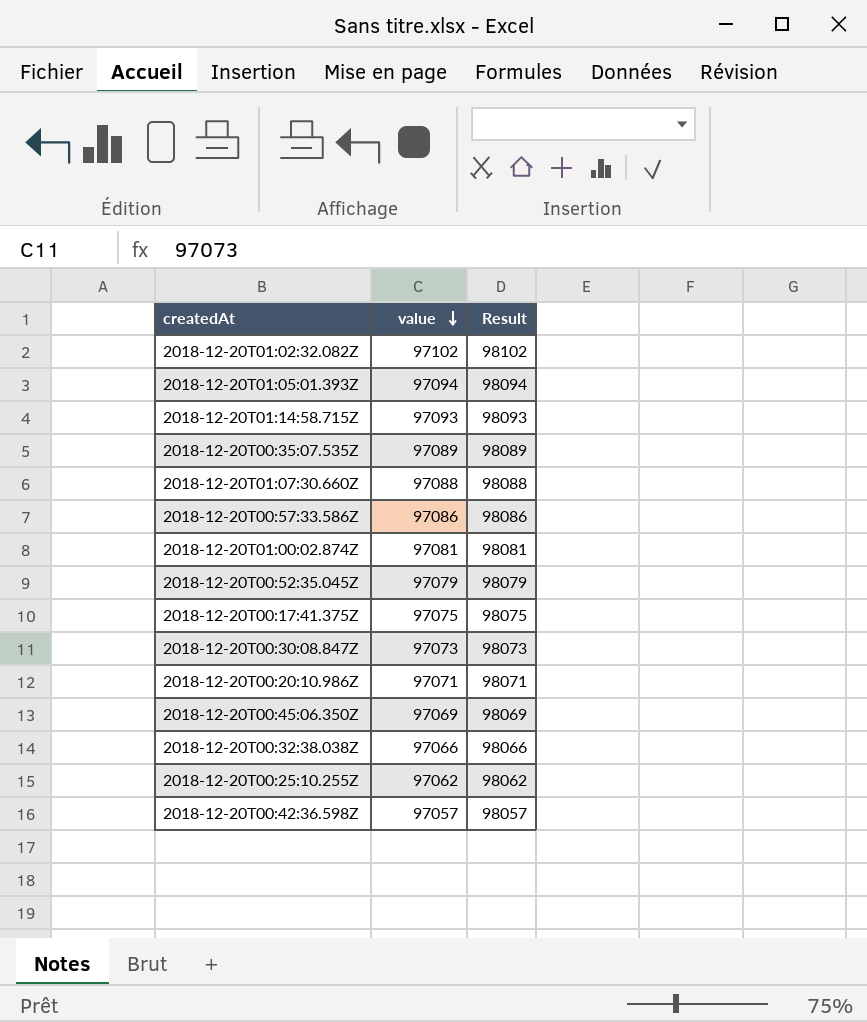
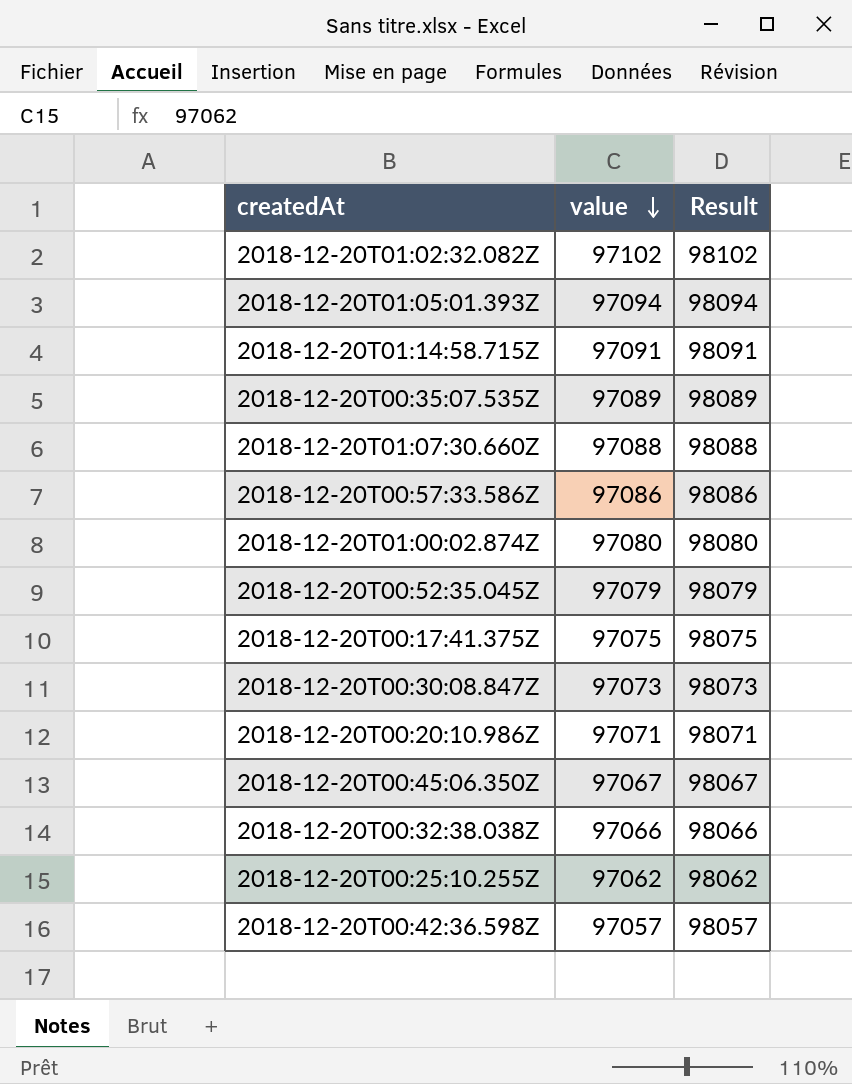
2018-12-20T01:14:58.715Z | value: 97093 -> 97091
2018-12-20T01:14:58.715Z | Result: 98093 -> 98091
2018-12-20T01:00:02.874Z | value: 97081 -> 97080
2018-12-20T01:00:02.874Z | Result: 98081 -> 98080
2018-12-20T00:45:06.350Z | value: 97069 -> 97067
2018-12-20T00:45:06.350Z | Result: 98069 -> 98067

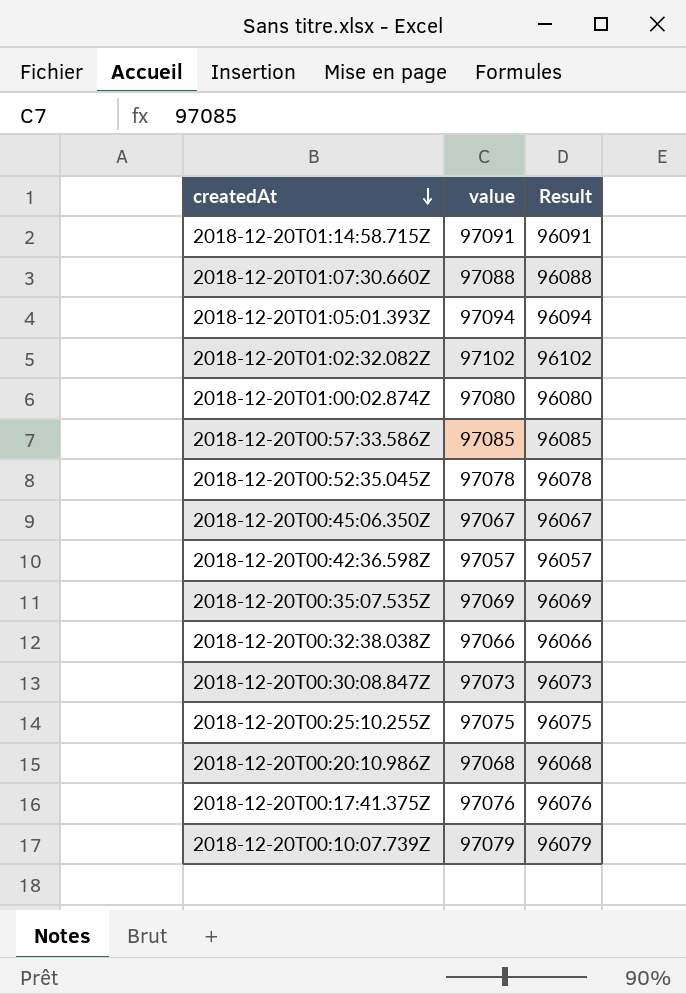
row order: value descending -> createdAt descending
column Result | formula: [value] + 1000 -> [value] - 1000
2018-12-20T00:57:33.586Z | value: 97086 -> 97085
2018-12-20T00:52:35.045Z | value: 97079 -> 97078
2018-12-20T00:35:07.535Z | value: 97089 -> 97069
2018-12-20T00:25:10.255Z | value: 97062 -> 97075
2018-12-20T00:20:10.986Z | value: 97071 -> 97068
2018-12-20T00:17:41.375Z | value: 97075 -> 97076
row 2018-12-20T00:10:07.739Z: none -> 97079 | 96079

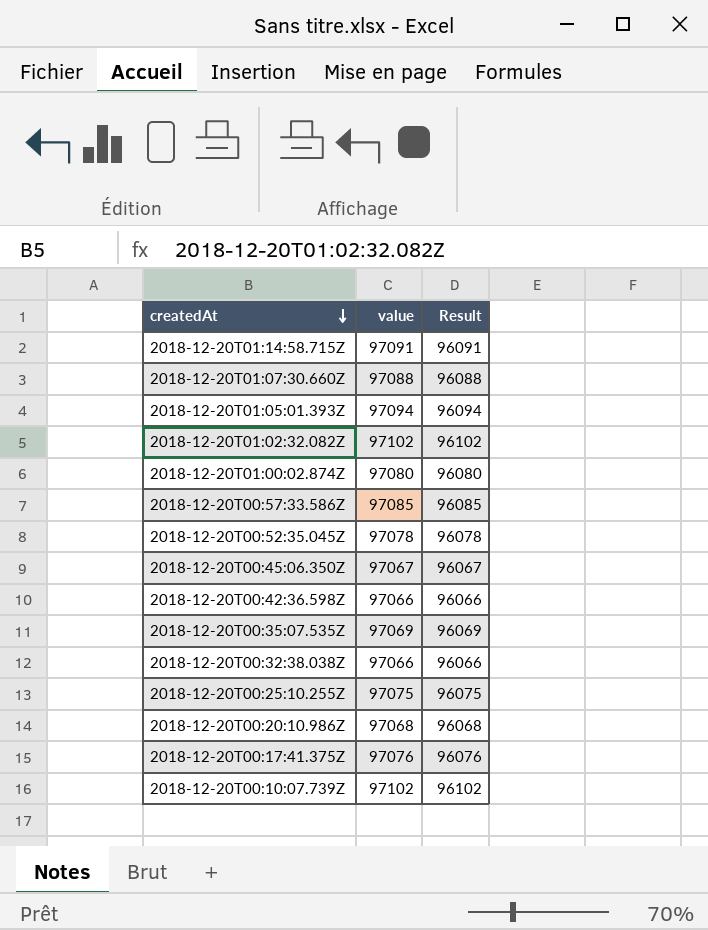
row 2018-12-20T00:30:08.847Z: 97073 | 96073 -> none
2018-12-20T00:42:36.598Z | value: 97057 -> 97066
2018-12-20T00:42:36.598Z | Result: 96057 -> 96066
2018-12-20T00:10:07.739Z | value: 97079 -> 97102
2018-12-20T00:10:07.739Z | Result: 96079 -> 96102

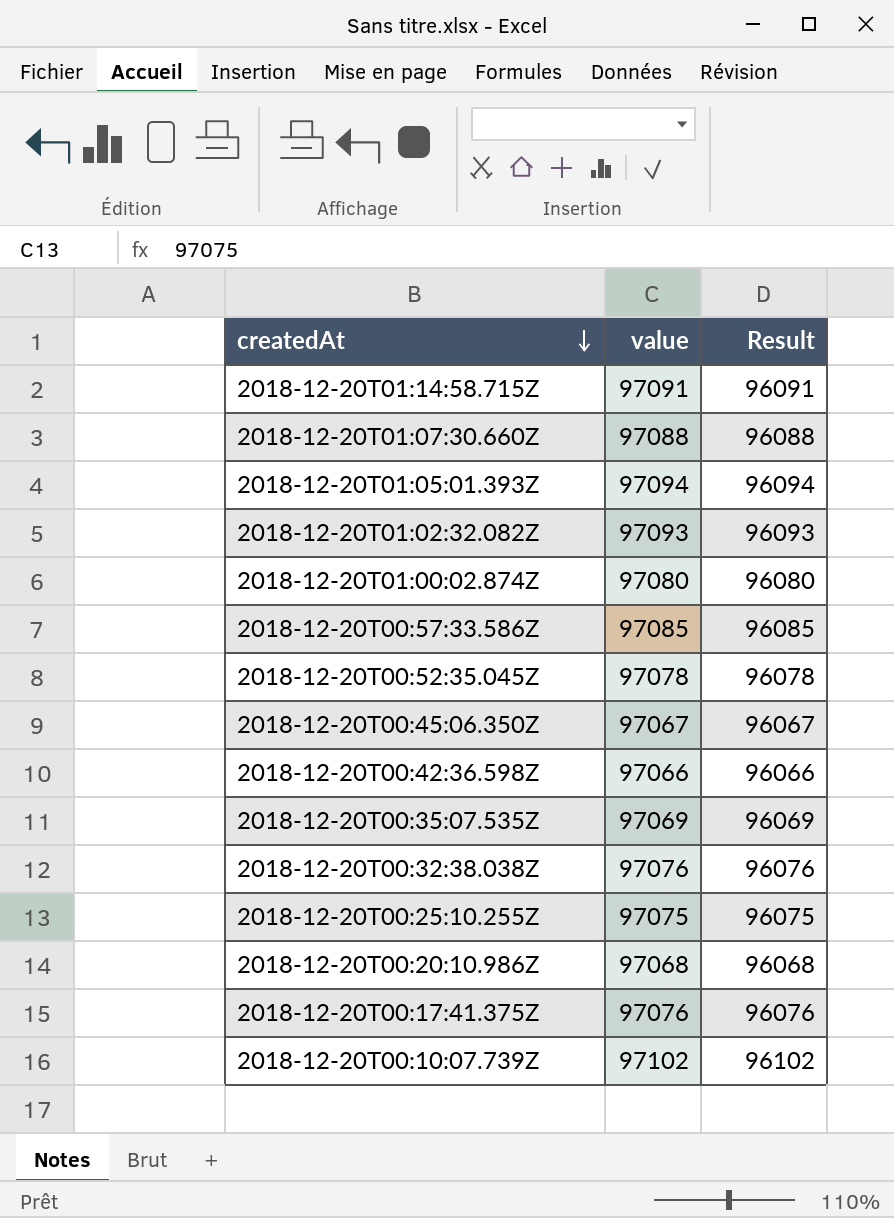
2018-12-20T01:02:32.082Z | value: 97102 -> 97093
2018-12-20T01:02:32.082Z | Result: 96102 -> 96093
2018-12-20T00:32:38.038Z | value: 97066 -> 97076
2018-12-20T00:32:38.038Z | Result: 96066 -> 96076

